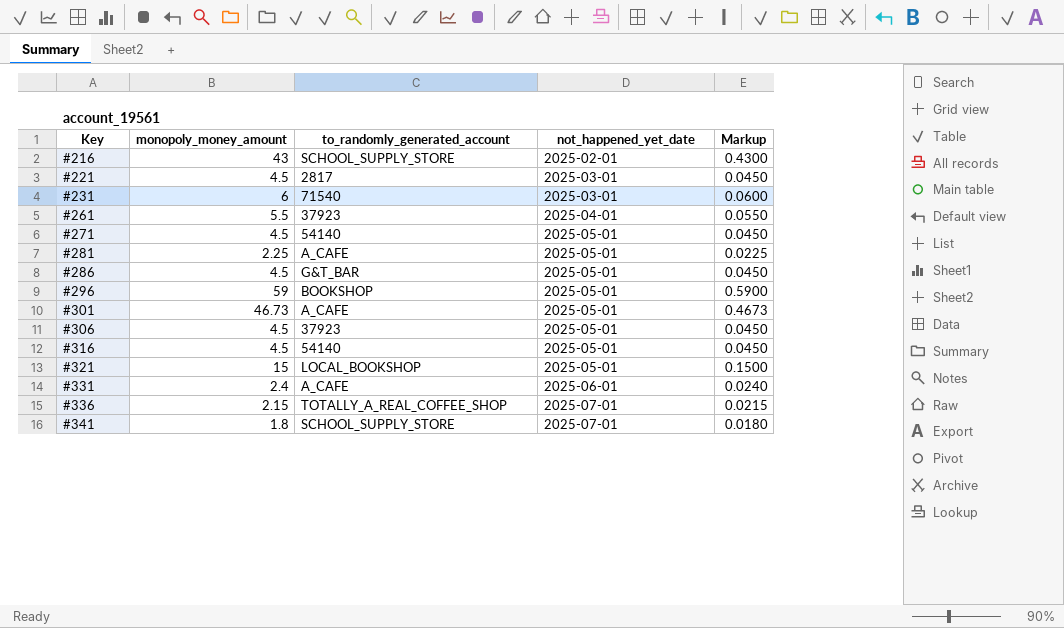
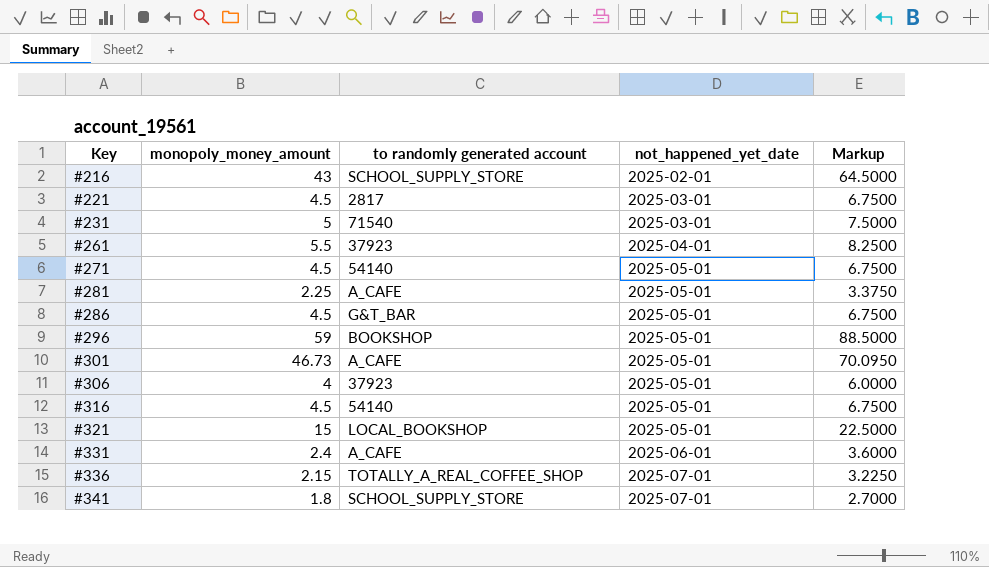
column name: to_randomly_generated_account -> to randomly generated account
column Markup | formula: [monopoly_money_amount] * 0.01 -> [monopoly_money_amount] * 1.5
#231 | monopoly_money_amount: 6 -> 5
#306 | monopoly_money_amount: 4.5 -> 4

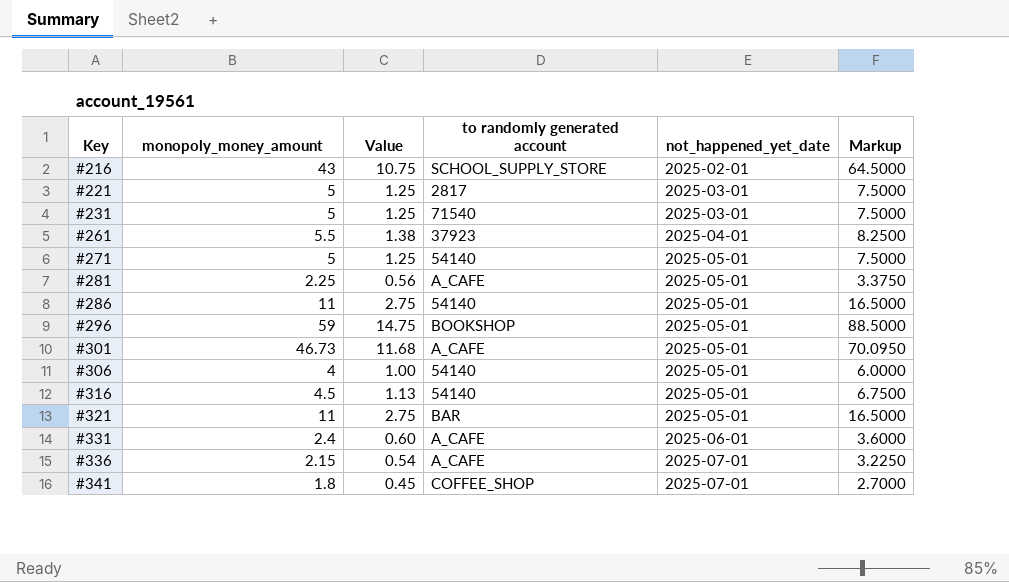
column Value | formula: none -> [monopoly_money_amount] * 0.25
#221 | monopoly_money_amount: 4.5 -> 5
#221 | Markup: 6.7500 -> 7.5000
#271 | monopoly_money_amount: 4.5 -> 5
#271 | Markup: 6.7500 -> 7.5000
#286 | monopoly_money_amount: 4.5 -> 11
#286 | to randomly generated account: G&T_BAR -> 54140
#286 | Markup: 6.7500 -> 16.5000
#306 | to randomly generated account: 37923 -> 54140
#321 | monopoly_money_amount: 15 -> 11
#321 | to randomly generated account: LOCAL_BOOKSHOP -> BAR
#321 | Markup: 22.5000 -> 16.5000
#336 | to randomly generated account: TOTALLY_A_REAL_COFFEE_SHOP -> A_CAFE
#341 | to randomly generated account: SCHOOL_SUPPLY_STORE -> COFFEE_SHOP

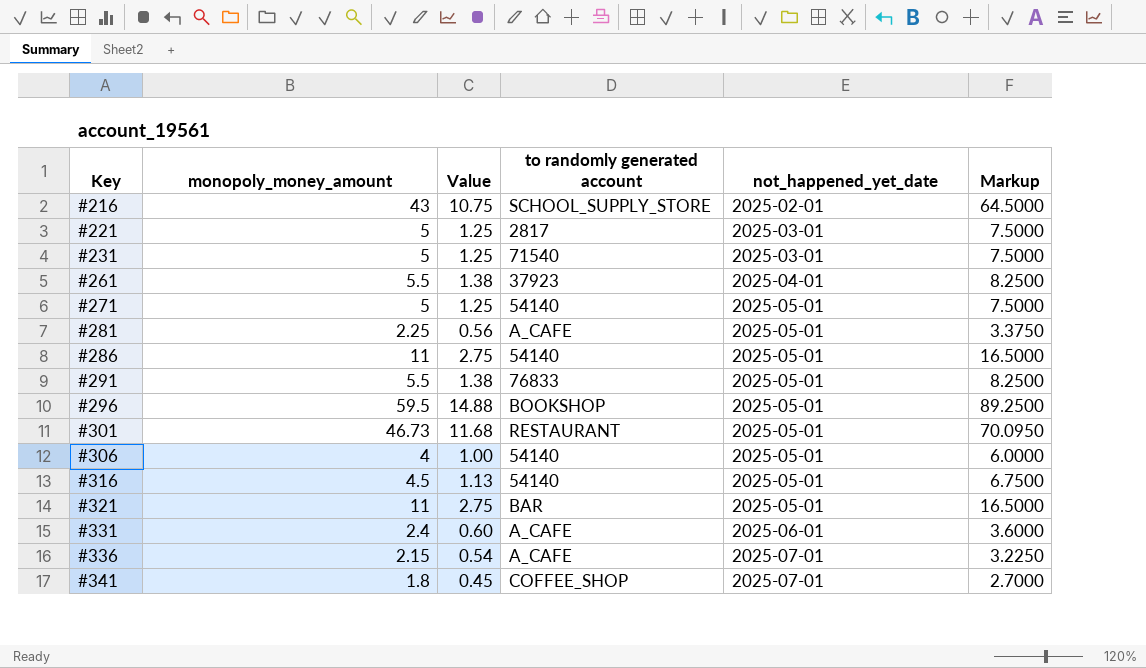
row #291: none -> 5.5 | 1.38 | 76833 | 2025-05-01 | 8.2500
#296 | monopoly_money_amount: 59 -> 59.5
#296 | Value: 14.75 -> 14.88
#296 | Markup: 88.5000 -> 89.2500
#301 | to randomly generated account: A_CAFE -> RESTAURANT

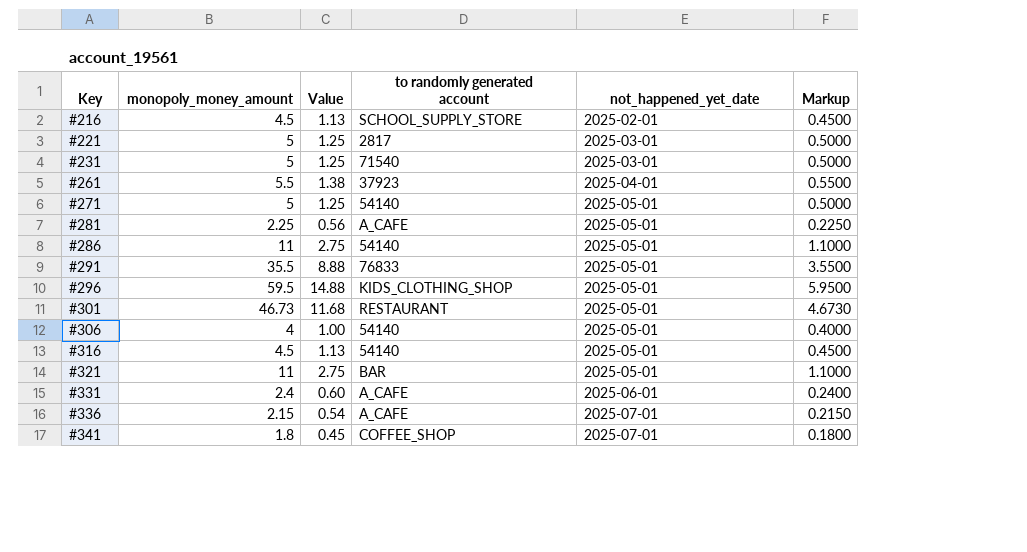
column Markup | formula: [monopoly_money_amount] * 1.5 -> [monopoly_money_amount] * 0.1
#216 | monopoly_money_amount: 43 -> 4.5
#216 | Value: 10.75 -> 1.13
#291 | monopoly_money_amount: 5.5 -> 35.5
#291 | Value: 1.38 -> 8.88
#296 | to randomly generated account: BOOKSHOP -> KIDS_CLOTHING_SHOP

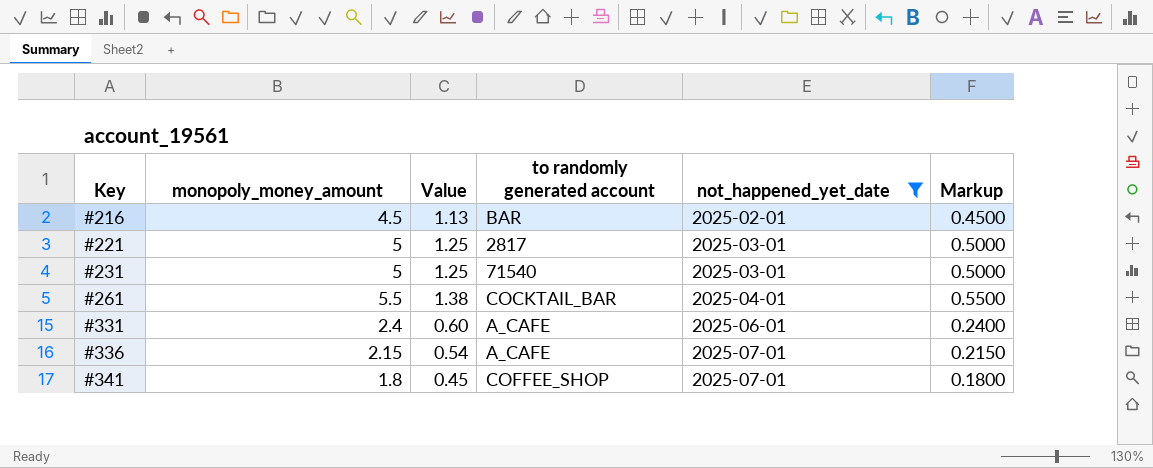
filter: none -> not_happened_yet_date != 2025-05-01
#216 | to randomly generated account: SCHOOL_SUPPLY_STORE -> BAR
#261 | to randomly generated account: 37923 -> COCKTAIL_BAR

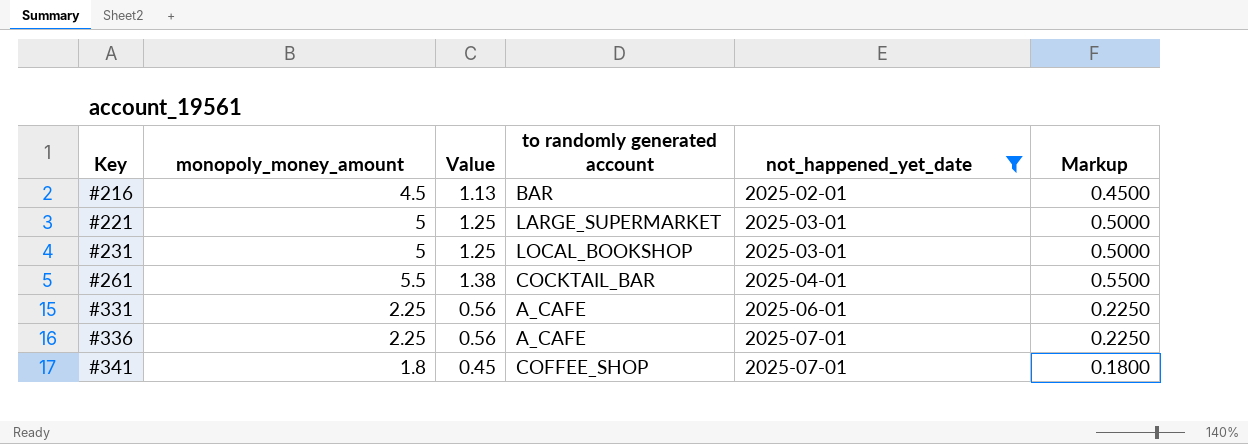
#221 | to randomly generated account: 2817 -> LARGE_SUPERMARKET
#231 | to randomly generated account: 71540 -> LOCAL_BOOKSHOP
#331 | monopoly_money_amount: 2.4 -> 2.25
#331 | Value: 0.60 -> 0.56
#331 | Markup: 0.2400 -> 0.2250
#336 | monopoly_money_amount: 2.15 -> 2.25
#336 | Value: 0.54 -> 0.56
#336 | Markup: 0.2150 -> 0.2250

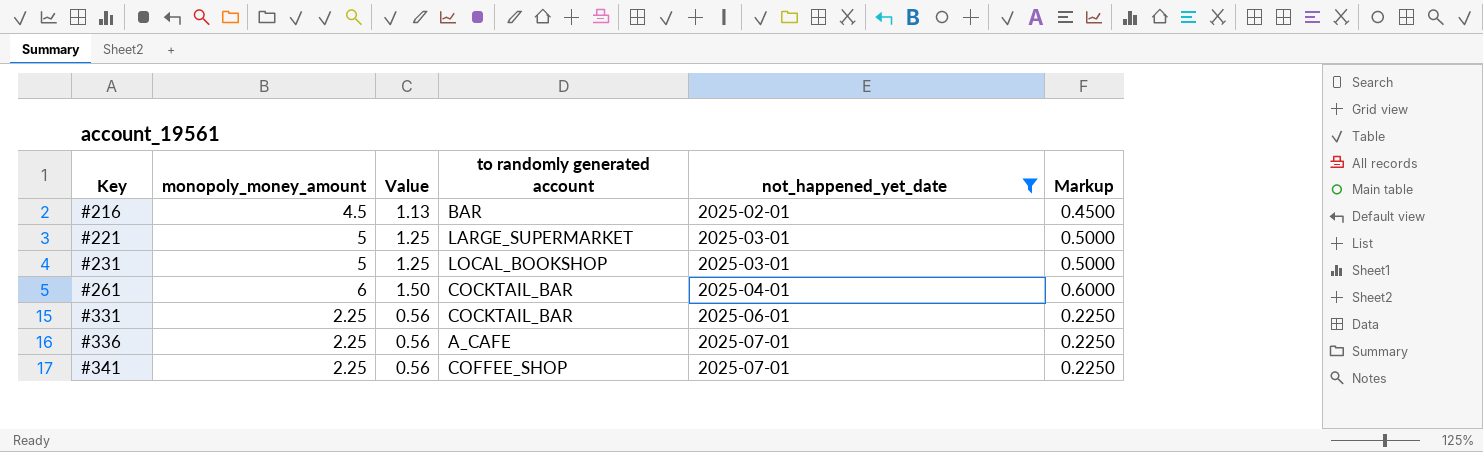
#261 | monopoly_money_amount: 5.5 -> 6
#261 | Value: 1.38 -> 1.50
#261 | Markup: 0.5500 -> 0.6000
#331 | to randomly generated account: A_CAFE -> COCKTAIL_BAR
#341 | monopoly_money_amount: 1.8 -> 2.25
#341 | Value: 0.45 -> 0.56
#341 | Markup: 0.1800 -> 0.2250

